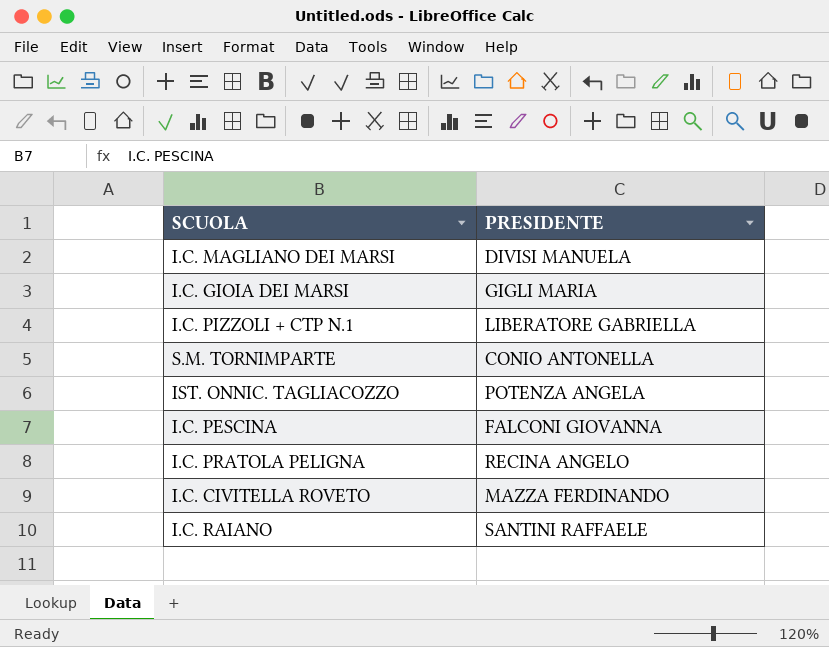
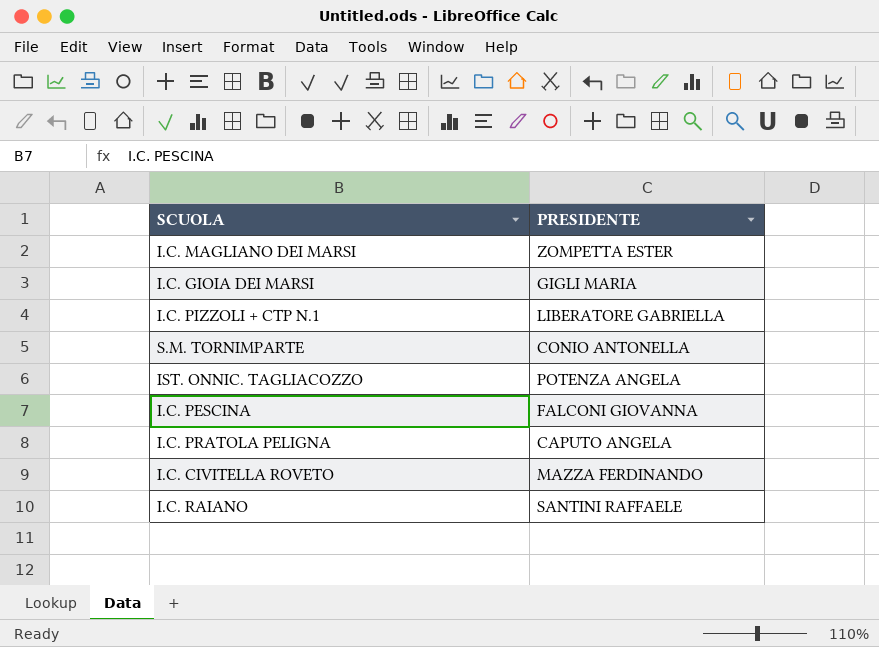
I.C. MAGLIANO DEI MARSI | PRESIDENTE: DIVISI MANUELA -> ZOMPETTA ESTER
I.C. PRATOLA PELIGNA | PRESIDENTE: RECINA ANGELO -> CAPUTO ANGELA

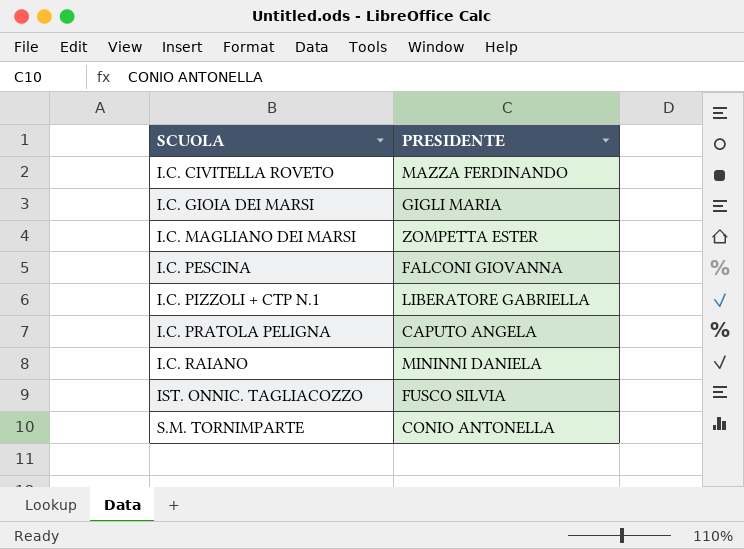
row order: none -> SCUOLA ascending
I.C. RAIANO | PRESIDENTE: SANTINI RAFFAELE -> MININNI DANIELA
IST. ONNIC. TAGLIACOZZO | PRESIDENTE: POTENZA ANGELA -> FUSCO SILVIA

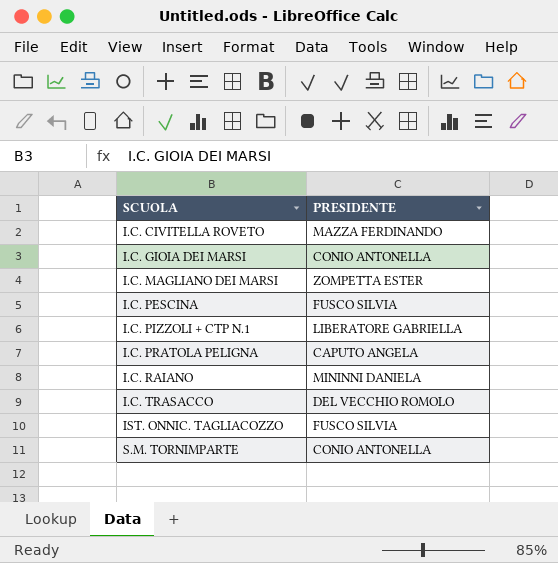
I.C. GIOIA DEI MARSI | PRESIDENTE: GIGLI MARIA -> CONIO ANTONELLA
I.C. PESCINA | PRESIDENTE: FALCONI GIOVANNA -> FUSCO SILVIA
row I.C. TRASACCO: none -> DEL VECCHIO ROMOLO

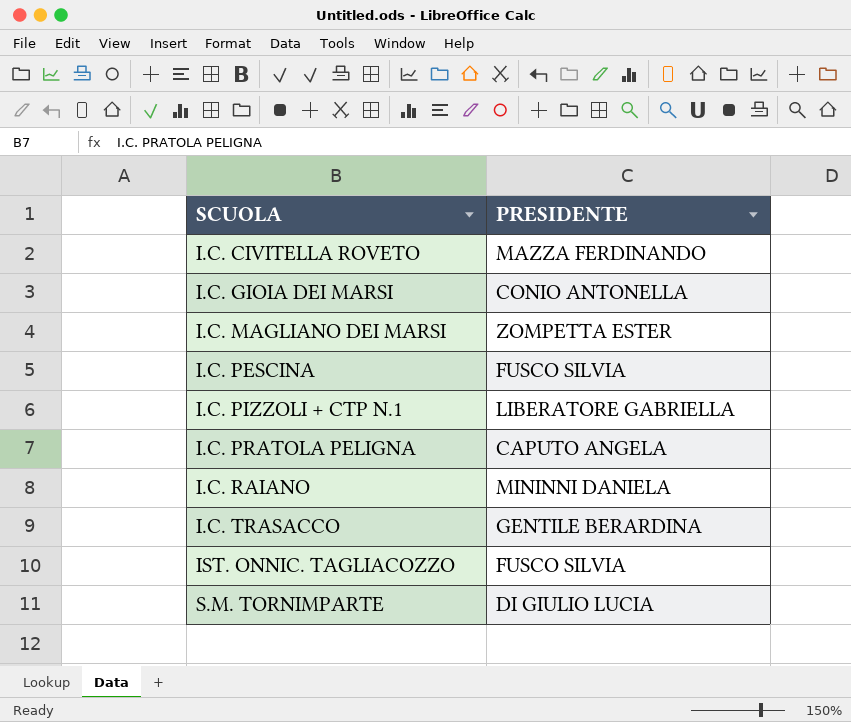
I.C. TRASACCO | PRESIDENTE: DEL VECCHIO ROMOLO -> GENTILE BERARDINA
S.M. TORNIMPARTE | PRESIDENTE: CONIO ANTONELLA -> DI GIULIO LUCIA

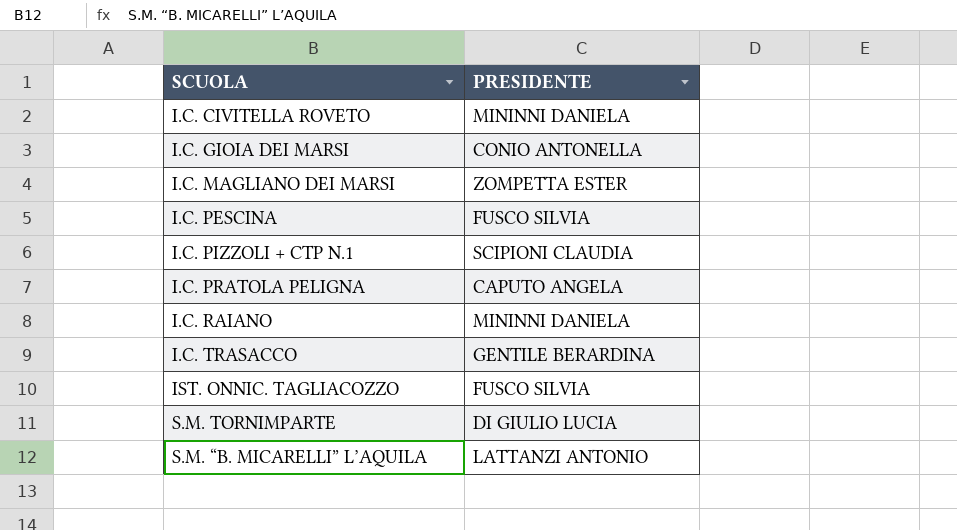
I.C. CIVITELLA ROVETO | PRESIDENTE: MAZZA FERDINANDO -> MININNI DANIELA
I.C. PIZZOLI + CTP N.1 | PRESIDENTE: LIBERATORE GABRIELLA -> SCIPIONI CLAUDIA
row S.M. “B. MICARELLI” L’AQUILA: none -> LATTANZI ANTONIO

